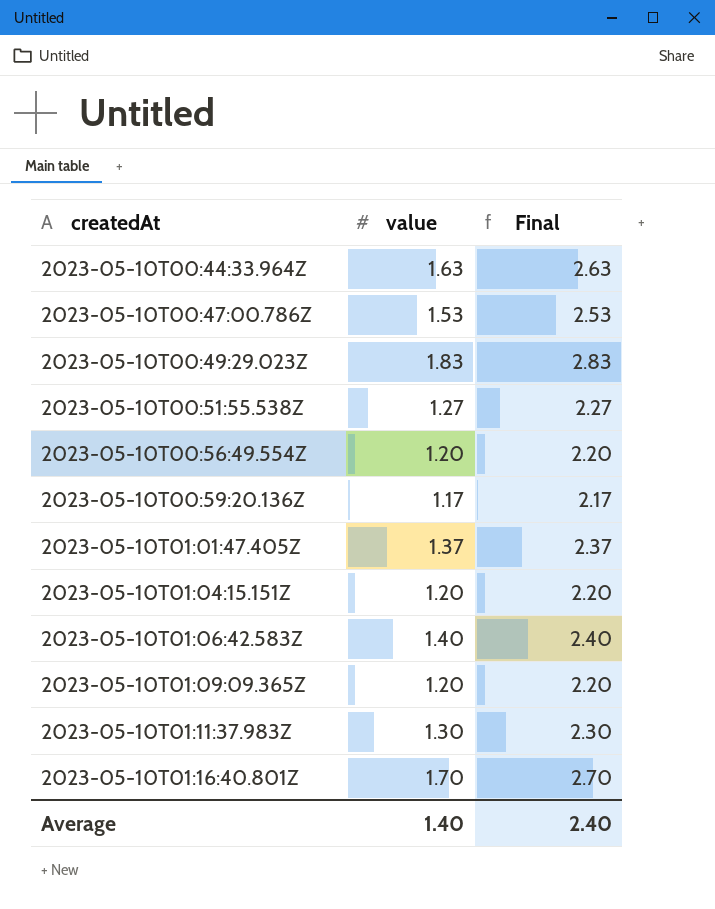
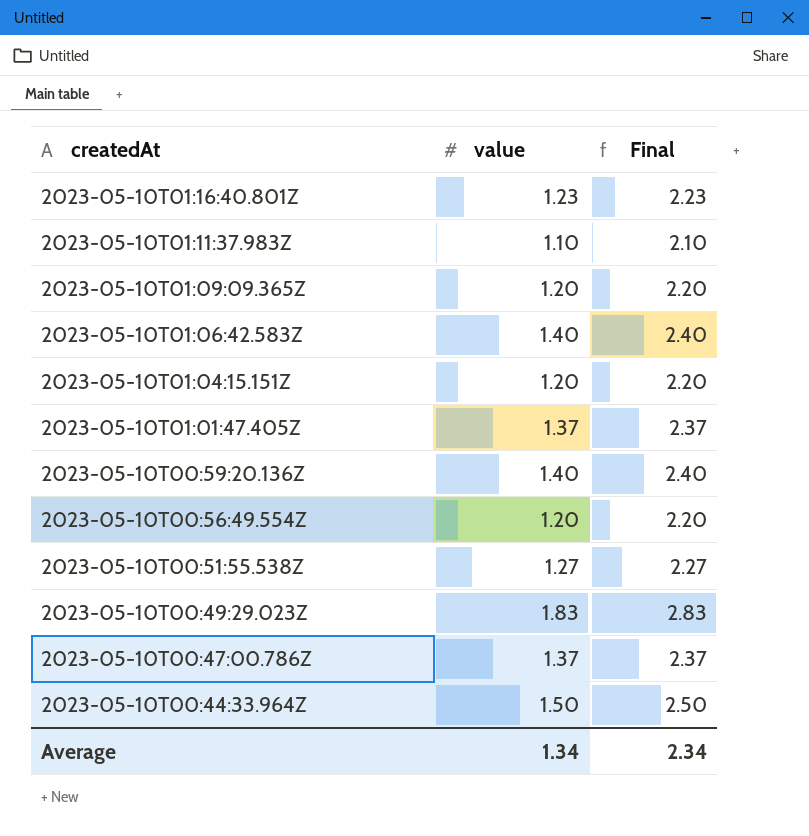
row order: createdAt ascending -> createdAt descending
2023-05-10T01:16:40.801Z | value: 1.70 -> 1.23
2023-05-10T01:16:40.801Z | Final: 2.70 -> 2.23
2023-05-10T01:11:37.983Z | value: 1.30 -> 1.10
2023-05-10T01:11:37.983Z | Final: 2.30 -> 2.10
2023-05-10T00:59:20.136Z | value: 1.17 -> 1.40
2023-05-10T00:59:20.136Z | Final: 2.17 -> 2.40
2023-05-10T00:47:00.786Z | value: 1.53 -> 1.37
2023-05-10T00:47:00.786Z | Final: 2.53 -> 2.37
2023-05-10T00:44:33.964Z | value: 1.63 -> 1.50
2023-05-10T00:44:33.964Z | Final: 2.63 -> 2.50
Average | value: 1.40 -> 1.34
Average | Final: 2.40 -> 2.34

